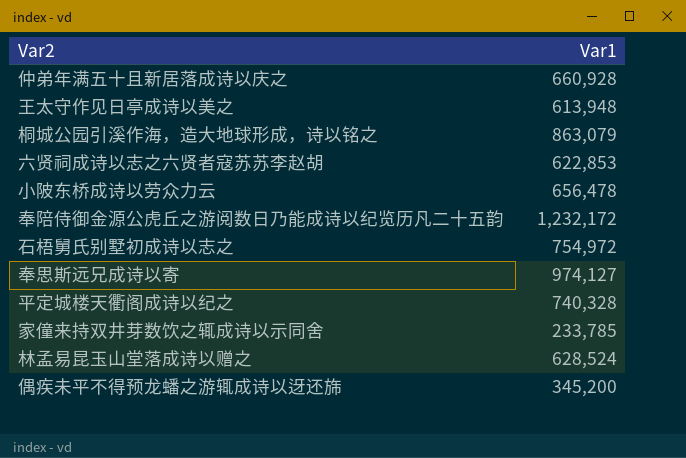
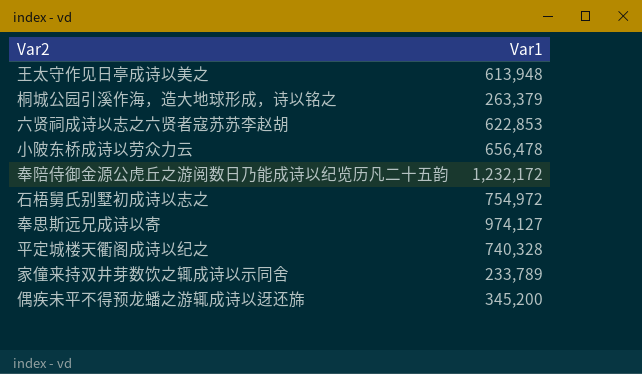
row 仲弟年满五十且新居落成诗以庆之: 660,928 -> none
row 林孟易昆玉山堂落成诗以赠之: 628,524 -> none
桐城公园引溪作海，造大地球形成，诗以铭之 | Var1: 863,079 -> 263,379
家僮来持双井芽数饮之辄成诗以示同舍 | Var1: 233,785 -> 233,789

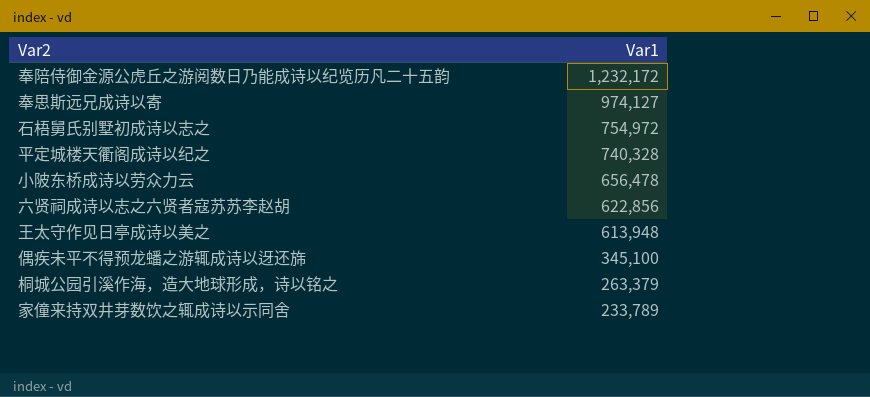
row order: none -> Var1 descending
六贤祠成诗以志之六贤者寇苏苏李赵胡 | Var1: 622,853 -> 622,856
偶疾未平不得预龙蟠之游辄成诗以迓还旆 | Var1: 345,200 -> 345,100

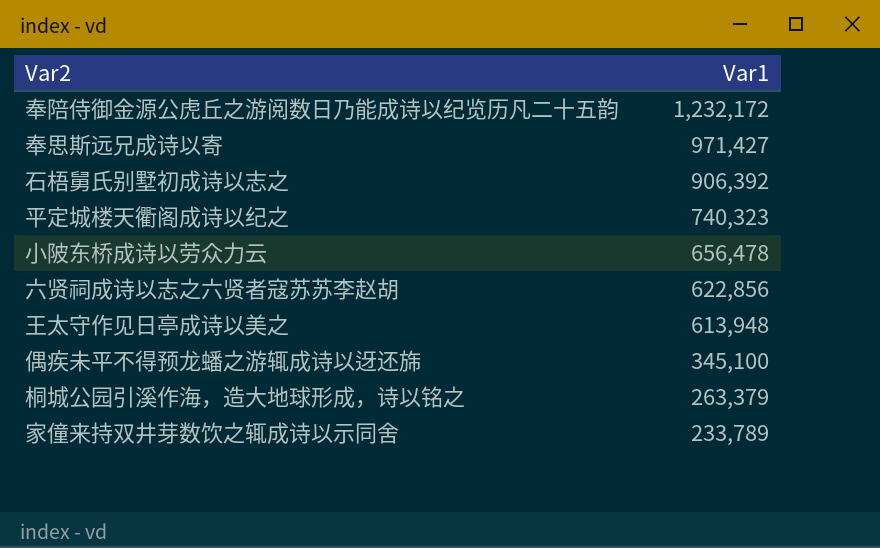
奉思斯远兄成诗以寄 | Var1: 974,127 -> 971,427
石梧舅氏别墅初成诗以志之 | Var1: 754,972 -> 906,392
平定城楼天衢阁成诗以纪之 | Var1: 740,328 -> 740,323

